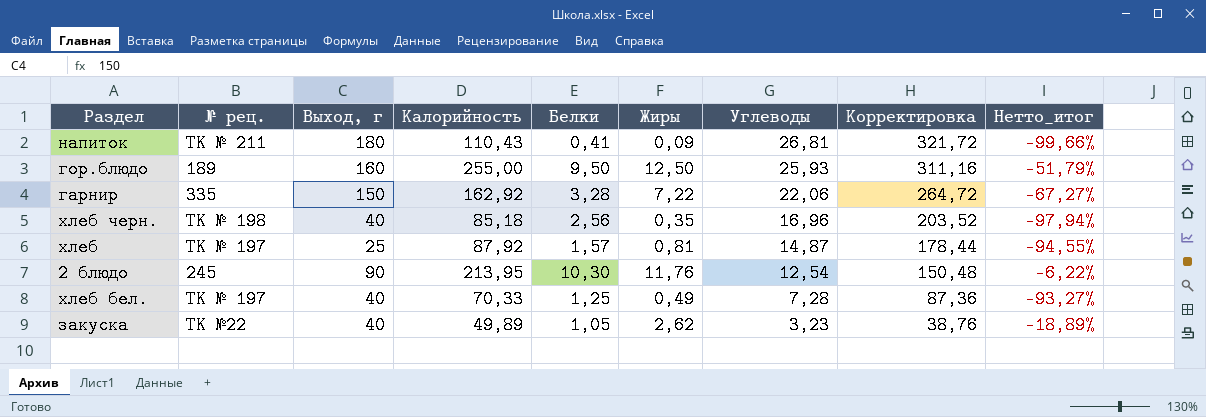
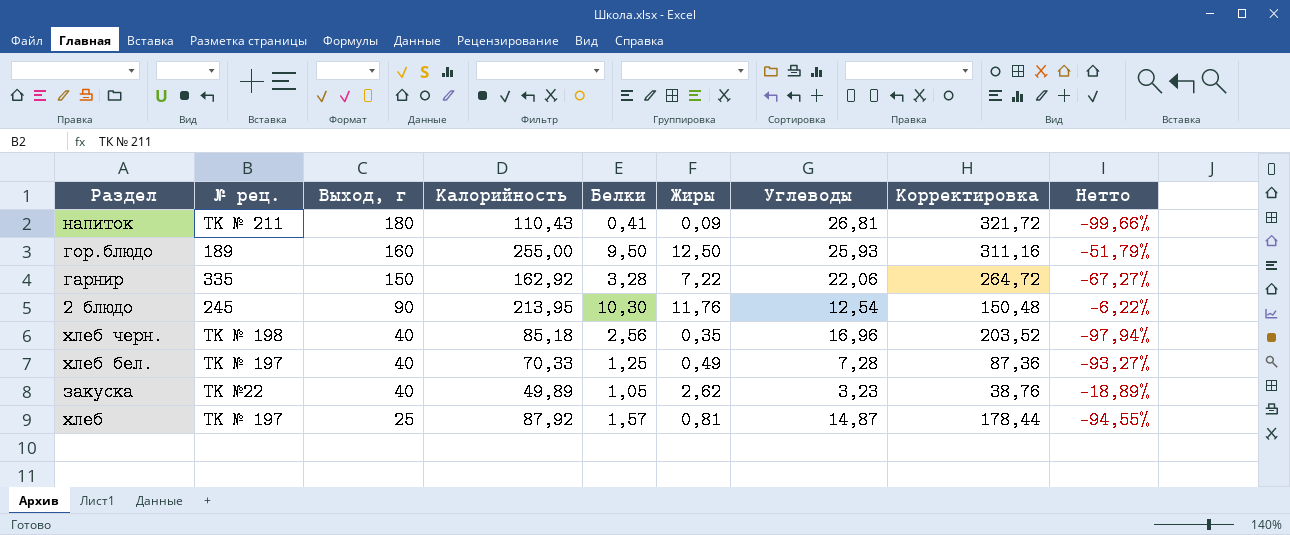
row order: Углеводы descending -> Выход, г descending
column name: Нетто_итог -> Нетто

